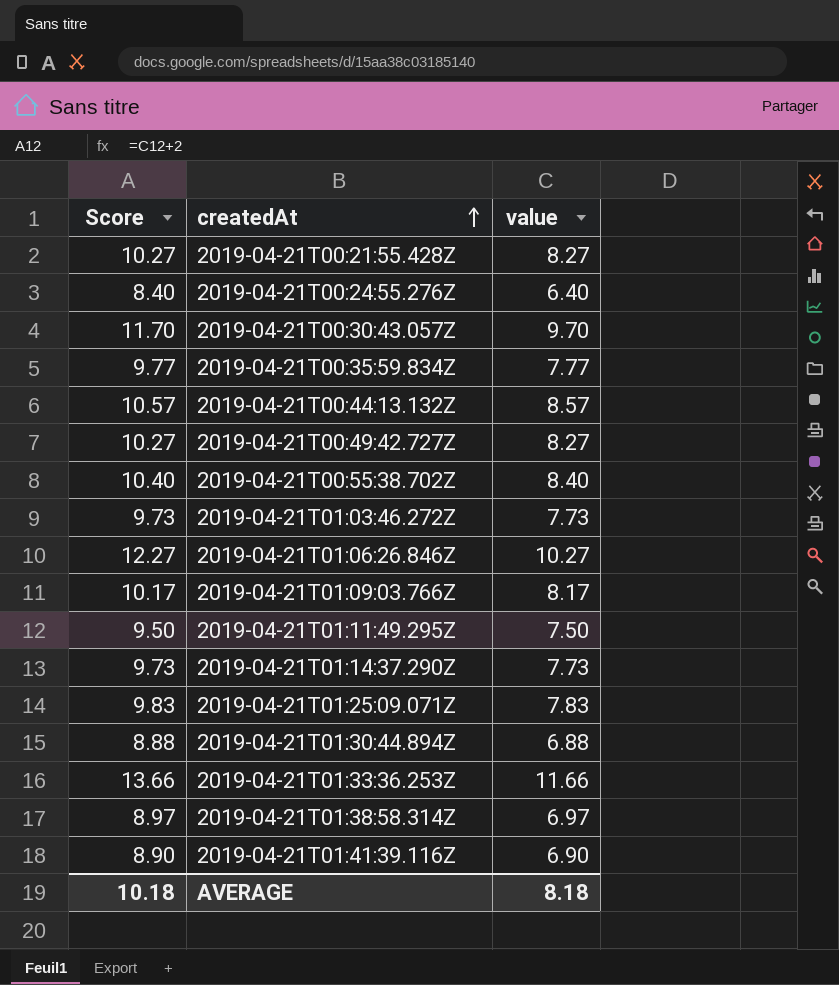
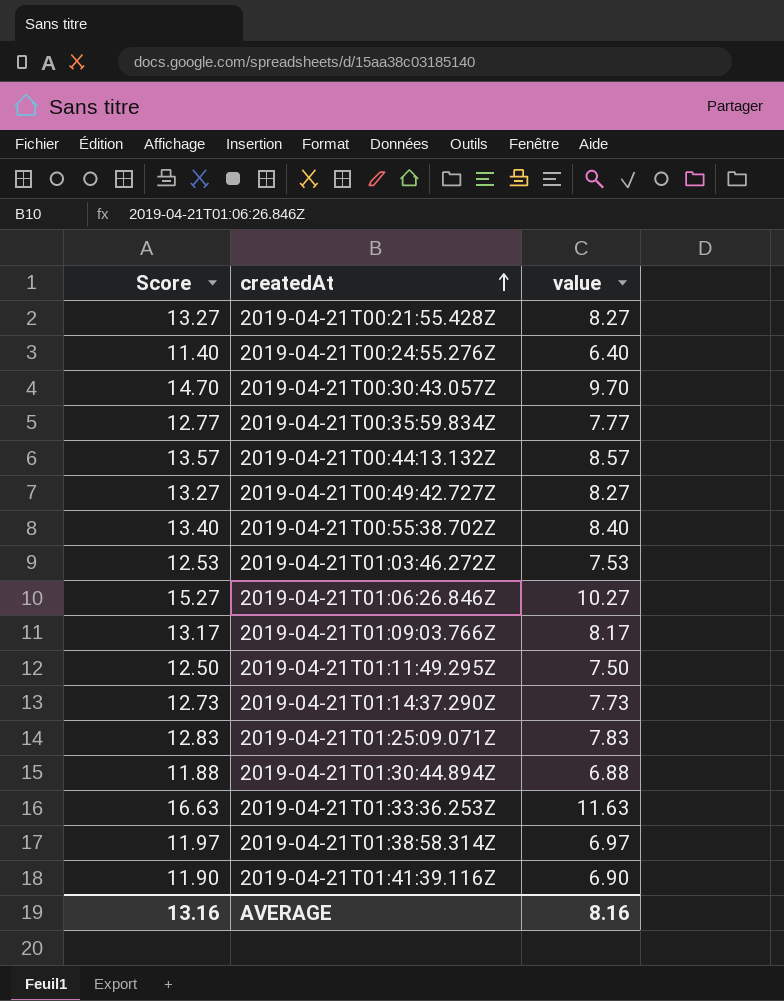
column Score | formula: [value] + 2 -> [value] + 5
2019-04-21T01:03:46.272Z | value: 7.73 -> 7.53
2019-04-21T01:33:36.253Z | value: 11.66 -> 11.63
AVERAGE | Score: 10.18 -> 13.16
AVERAGE | value: 8.18 -> 8.16

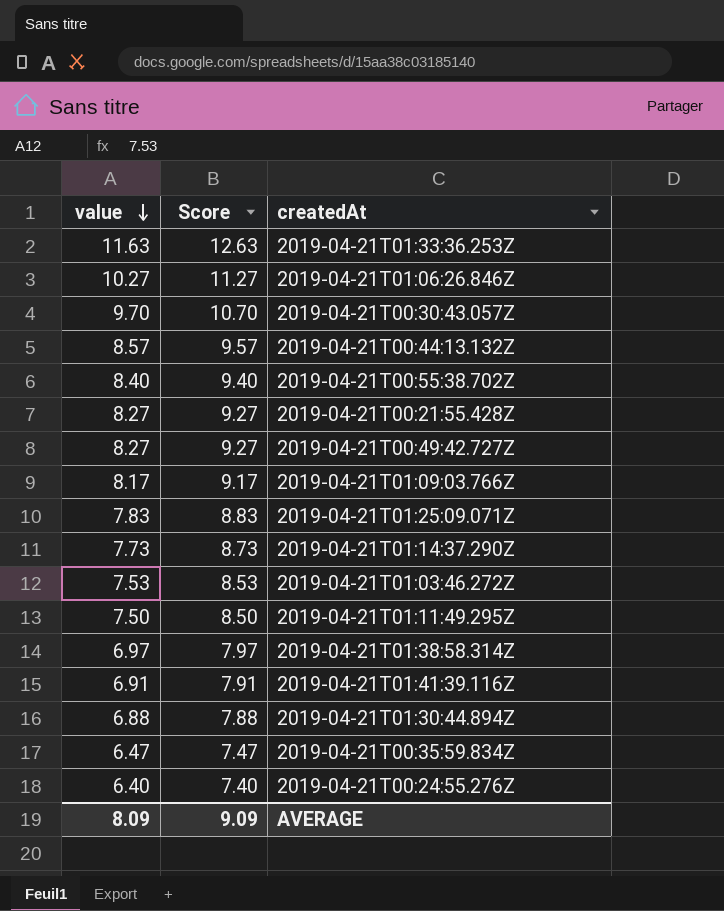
row order: createdAt ascending -> value descending
column value | position: 3 -> 1
column Score | formula: [value] + 5 -> [value] + 1
2019-04-21T01:41:39.116Z | value: 6.90 -> 6.91
2019-04-21T00:35:59.834Z | value: 7.77 -> 6.47
AVERAGE | value: 8.16 -> 8.09
AVERAGE | Score: 13.16 -> 9.09

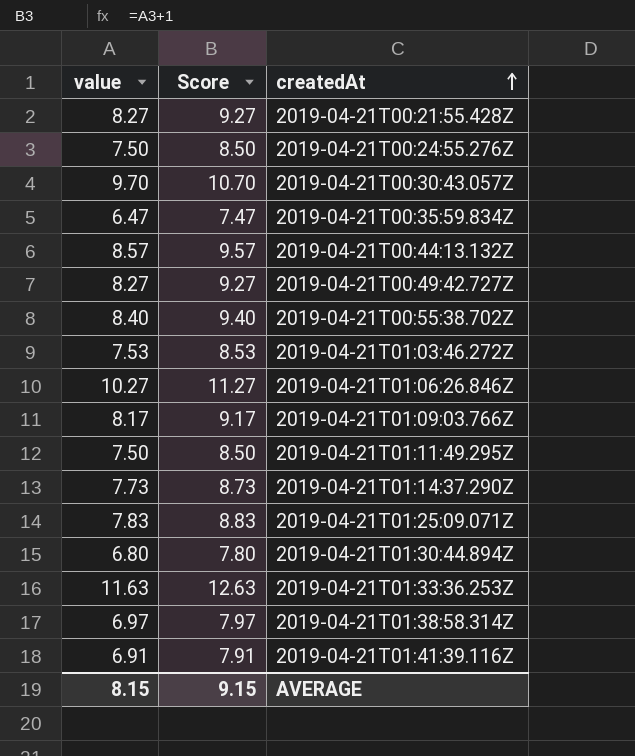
row order: value descending -> createdAt ascending
2019-04-21T00:24:55.276Z | value: 6.40 -> 7.50
2019-04-21T00:24:55.276Z | Score: 7.40 -> 8.50
2019-04-21T01:30:44.894Z | value: 6.88 -> 6.80
2019-04-21T01:30:44.894Z | Score: 7.88 -> 7.80
AVERAGE | value: 8.09 -> 8.15
AVERAGE | Score: 9.09 -> 9.15

